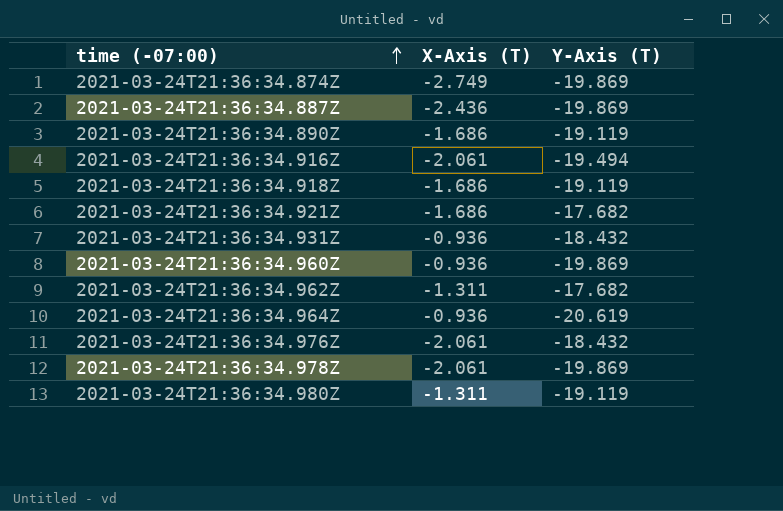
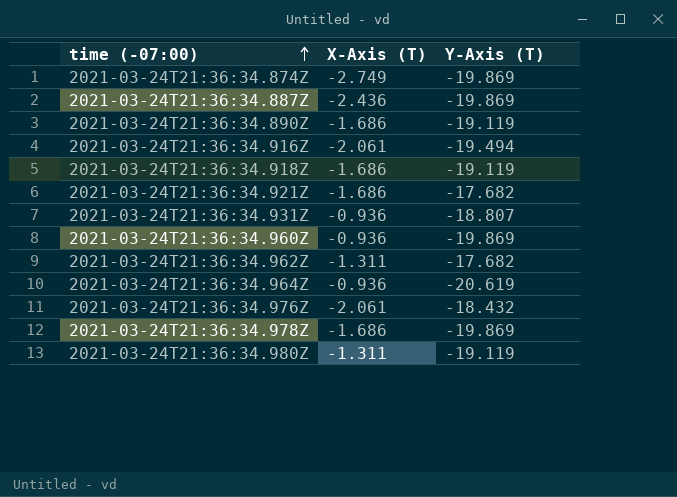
2021-03-24T21:36:34.931Z | Y-Axis (T): -18.432 -> -18.807
2021-03-24T21:36:34.978Z | X-Axis (T): -2.061 -> -1.686

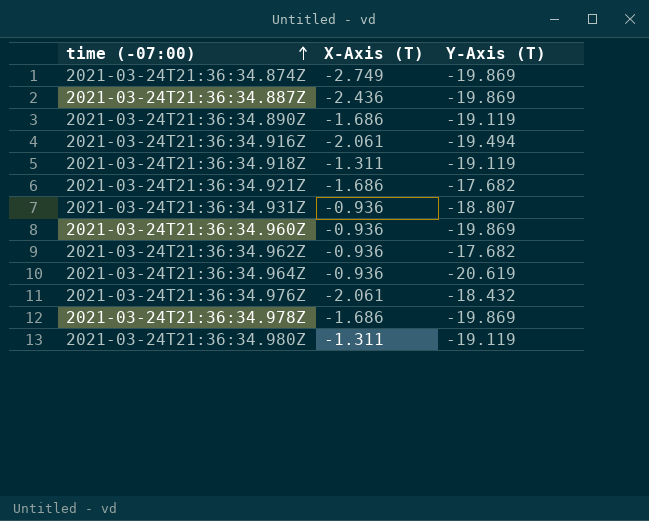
2021-03-24T21:36:34.918Z | X-Axis (T): -1.686 -> -1.311
2021-03-24T21:36:34.962Z | X-Axis (T): -1.311 -> -0.936

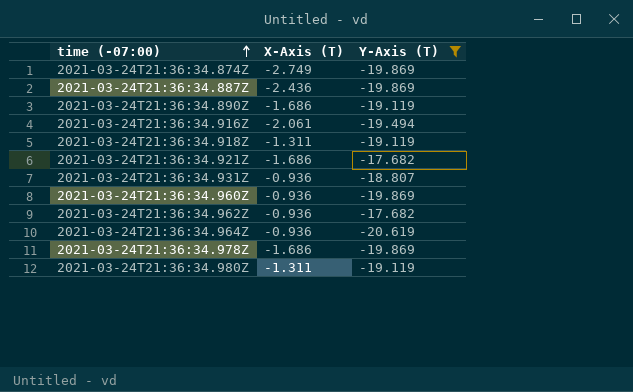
filter: none -> Y-Axis (T) != -18.432

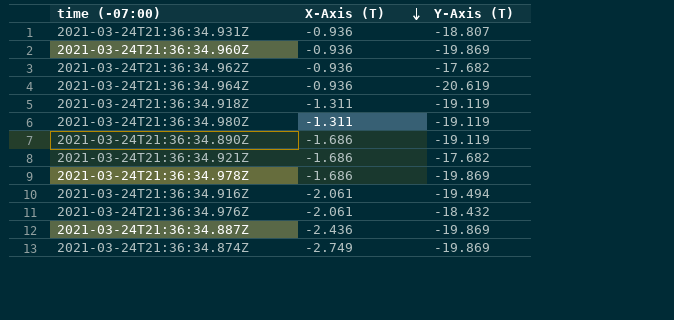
filter: Y-Axis (T) != -18.432 -> none
row order: time (-07:00) ascending -> X-Axis (T) descending

